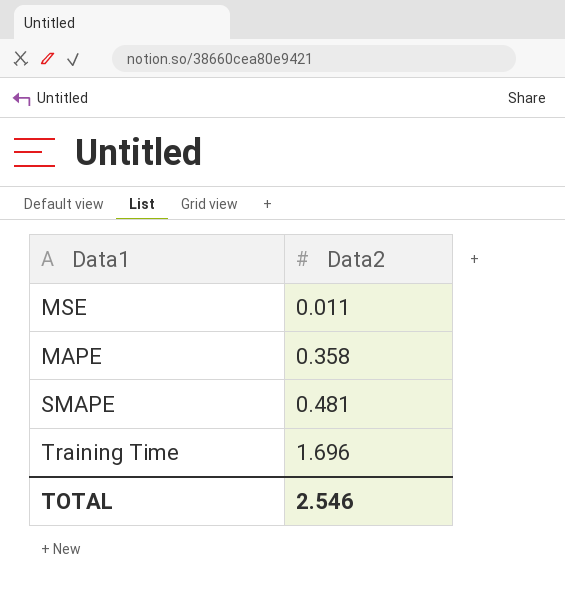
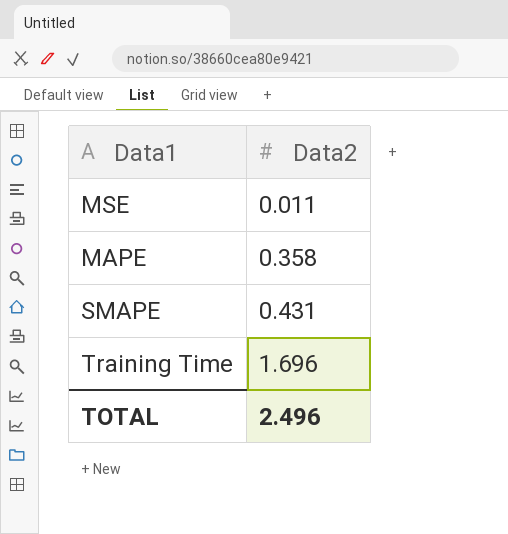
SMAPE | Data2: 0.481 -> 0.431
TOTAL | Data2: 2.546 -> 2.496

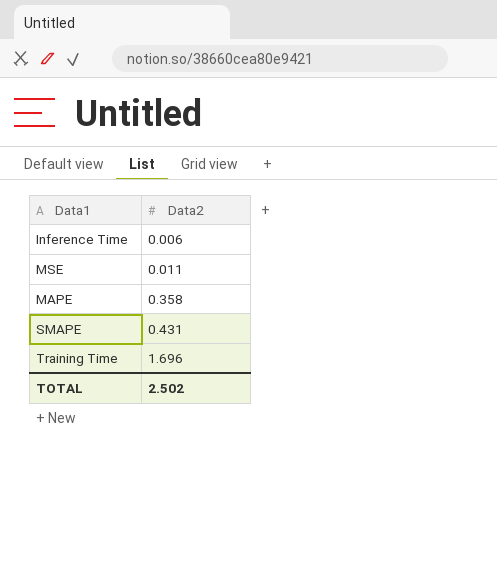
row Inference Time: none -> 0.006
TOTAL | Data2: 2.496 -> 2.502

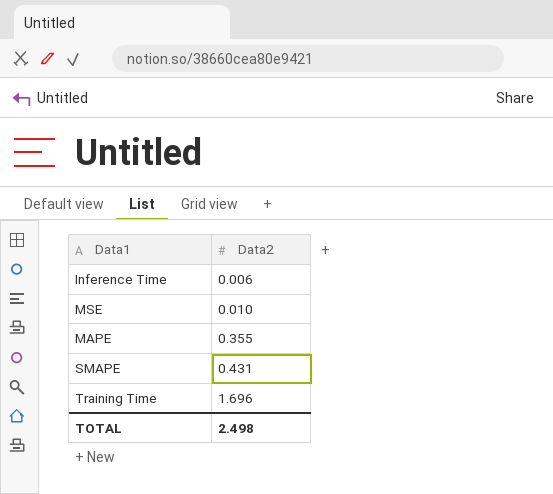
MSE | Data2: 0.011 -> 0.010
MAPE | Data2: 0.358 -> 0.355
TOTAL | Data2: 2.502 -> 2.498

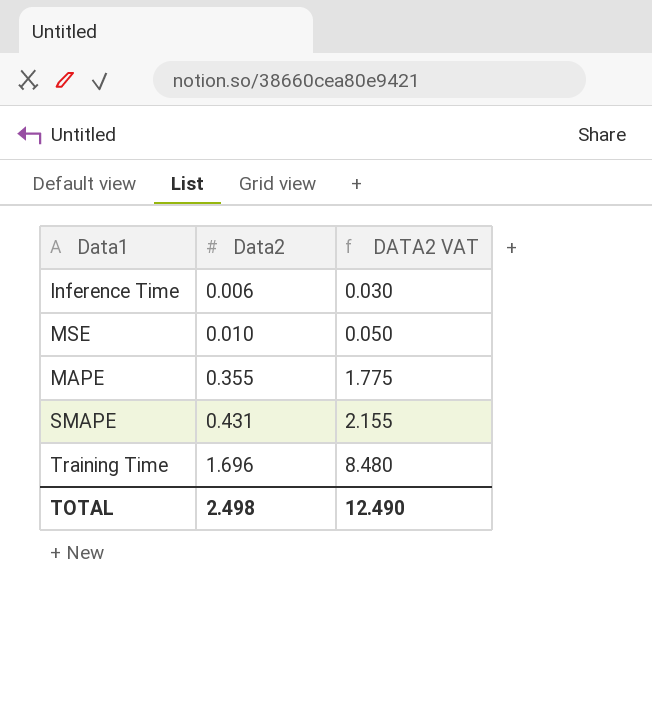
column DATA2 VAT | formula: none -> [Data2] * 5

